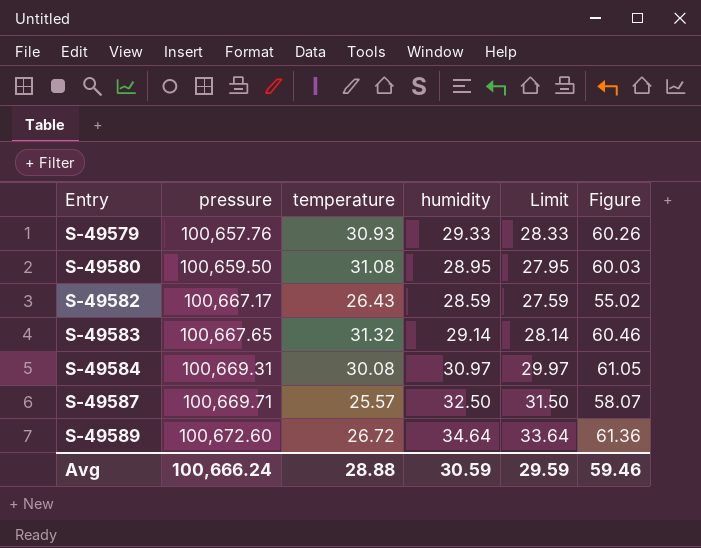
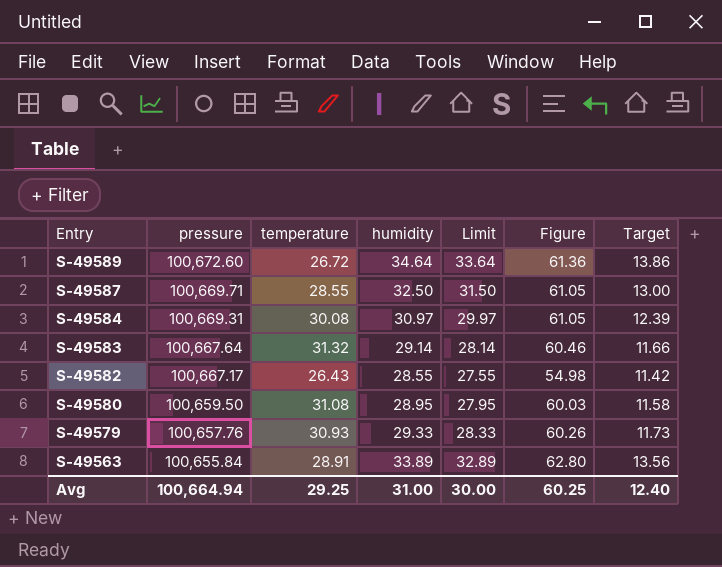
row order: Entry ascending -> Entry descending
column Target | formula: none -> [humidity] * 0.4
S-49587 | temperature: 25.57 -> 28.55
S-49587 | Figure: 58.07 -> 61.05
S-49583 | pressure: 100,667.65 -> 100,667.64
S-49582 | humidity: 28.59 -> 28.55
S-49582 | Limit: 27.59 -> 27.55
S-49582 | Figure: 55.02 -> 54.98
row S-49563: none -> 100,655.84 | 28.91 | 33.89 | 32.89 | 62.80 | 13.56
Avg | pressure: 100,666.24 -> 100,664.94
Avg | temperature: 28.88 -> 29.25
Avg | humidity: 30.59 -> 31.00
Avg | Limit: 29.59 -> 30.00
Avg | Figure: 59.46 -> 60.25

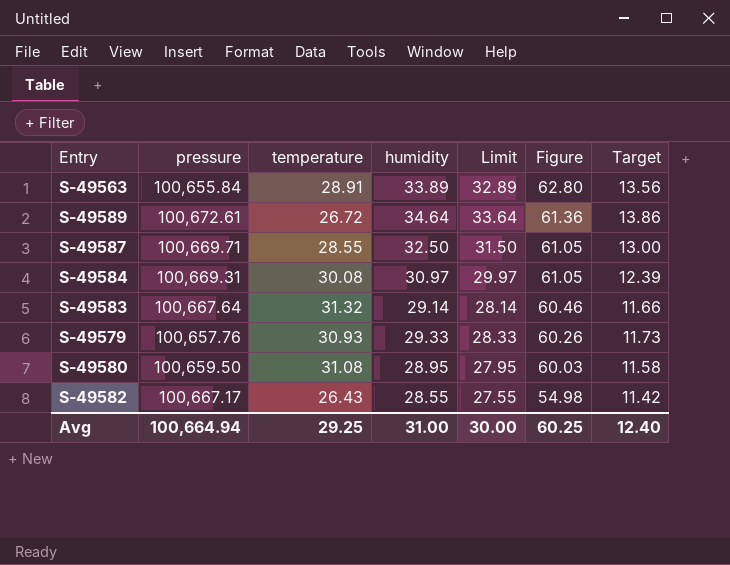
row order: Entry descending -> Figure descending
S-49589 | pressure: 100,672.60 -> 100,672.61

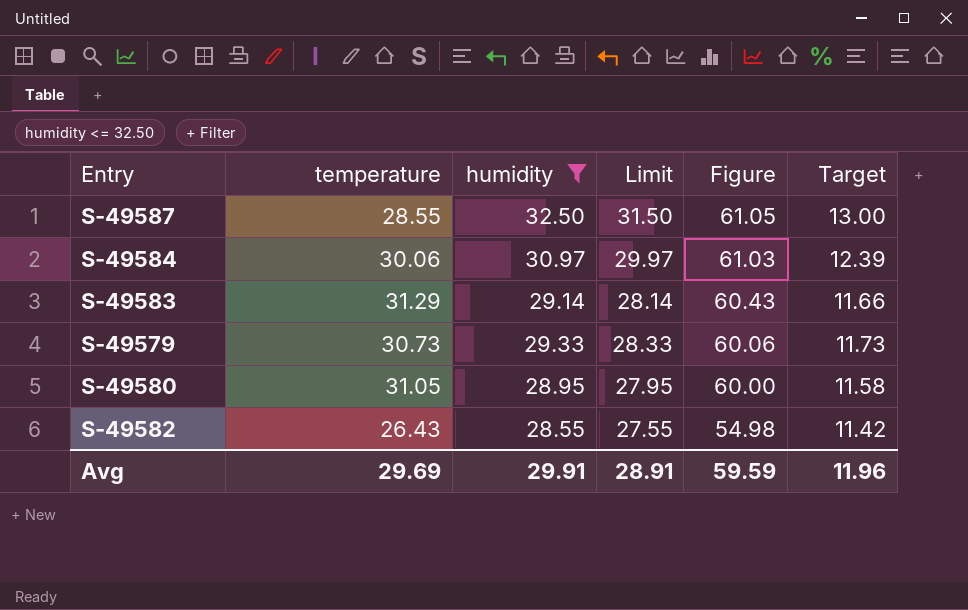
filter: none -> humidity <= 32.50
column pressure | position: 2 -> none
S-49584 | temperature: 30.08 -> 30.06
S-49584 | Figure: 61.05 -> 61.03
S-49583 | temperature: 31.32 -> 31.29
S-49583 | Figure: 60.46 -> 60.43
S-49579 | temperature: 30.93 -> 30.73
S-49579 | Figure: 60.26 -> 60.06
S-49580 | temperature: 31.08 -> 31.05
S-49580 | Figure: 60.03 -> 60.00
Avg | temperature: 29.25 -> 29.69
Avg | humidity: 31.00 -> 29.91
Avg | Limit: 30.00 -> 28.91
Avg | Figure: 60.25 -> 59.59
Avg | Target: 12.40 -> 11.96

